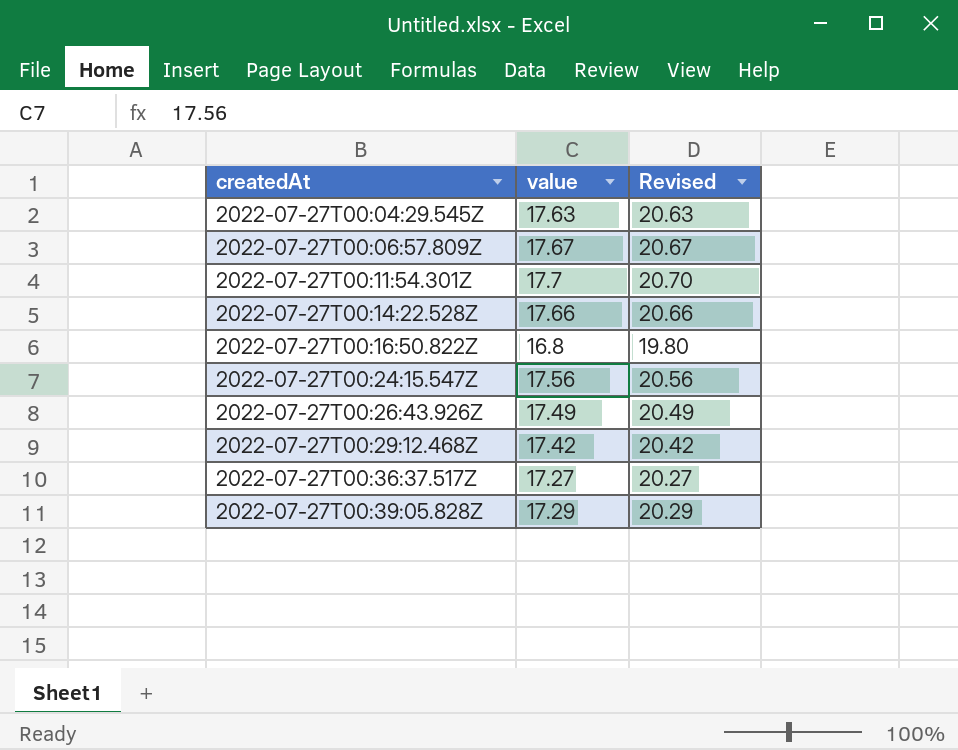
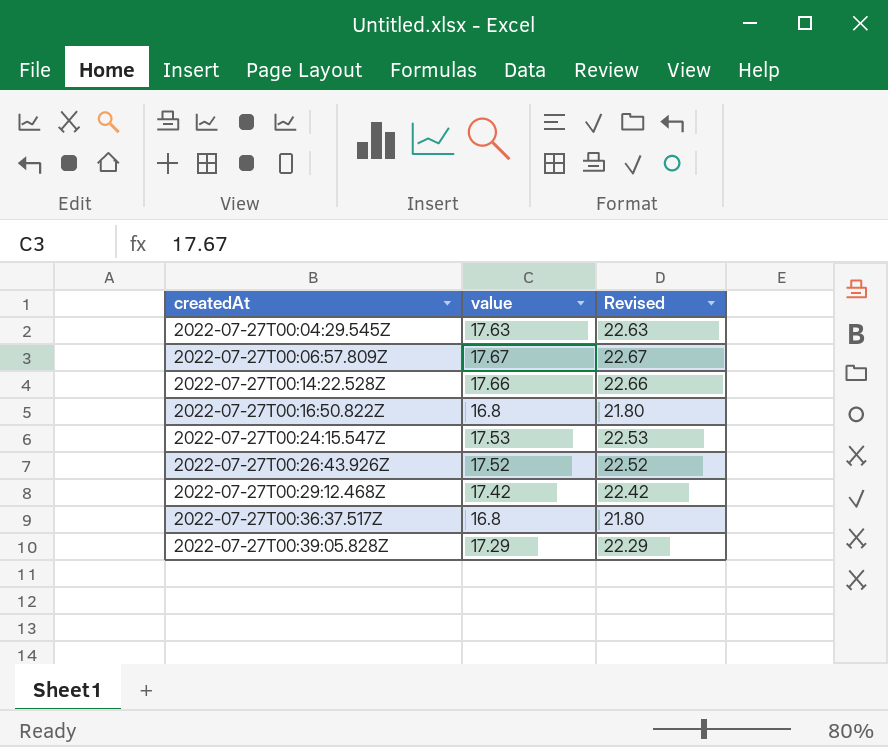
column Revised | formula: [value] + 3 -> [value] + 5
row 2022-07-27T00:11:54.301Z: 17.7 | 20.70 -> none
2022-07-27T00:24:15.547Z | value: 17.56 -> 17.53
2022-07-27T00:26:43.926Z | value: 17.49 -> 17.52
2022-07-27T00:36:37.517Z | value: 17.27 -> 16.8

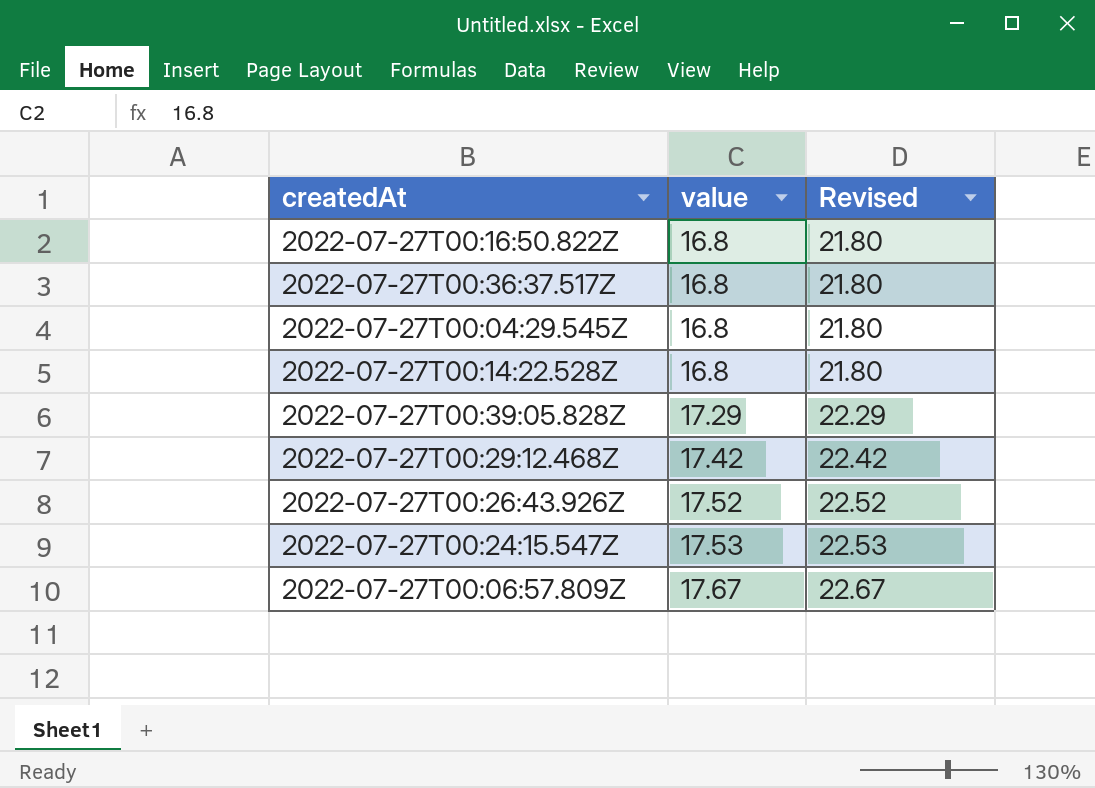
row order: createdAt ascending -> value ascending
2022-07-27T00:04:29.545Z | value: 17.63 -> 16.8
2022-07-27T00:04:29.545Z | Revised: 22.63 -> 21.80
2022-07-27T00:14:22.528Z | value: 17.66 -> 16.8
2022-07-27T00:14:22.528Z | Revised: 22.66 -> 21.80

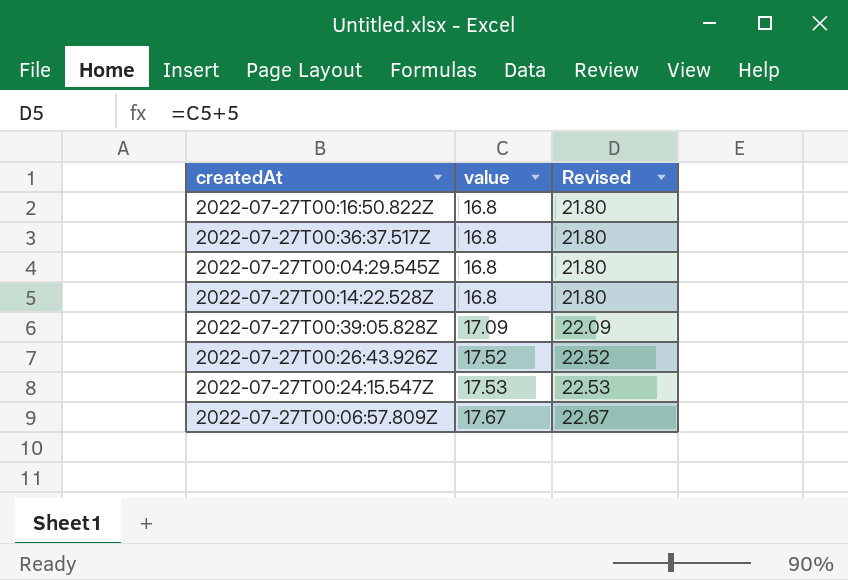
row 2022-07-27T00:29:12.468Z: 17.42 | 22.42 -> none
2022-07-27T00:39:05.828Z | value: 17.29 -> 17.09
2022-07-27T00:39:05.828Z | Revised: 22.29 -> 22.09

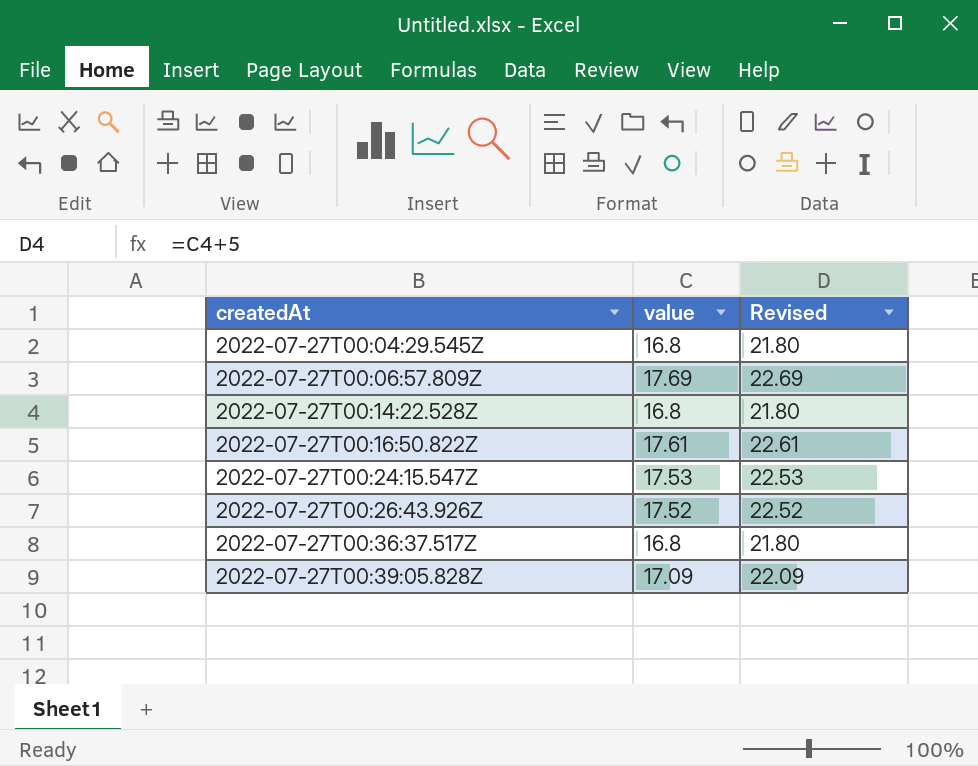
row order: value ascending -> createdAt ascending
2022-07-27T00:06:57.809Z | value: 17.67 -> 17.69
2022-07-27T00:06:57.809Z | Revised: 22.67 -> 22.69
2022-07-27T00:16:50.822Z | value: 16.8 -> 17.61
2022-07-27T00:16:50.822Z | Revised: 21.80 -> 22.61

